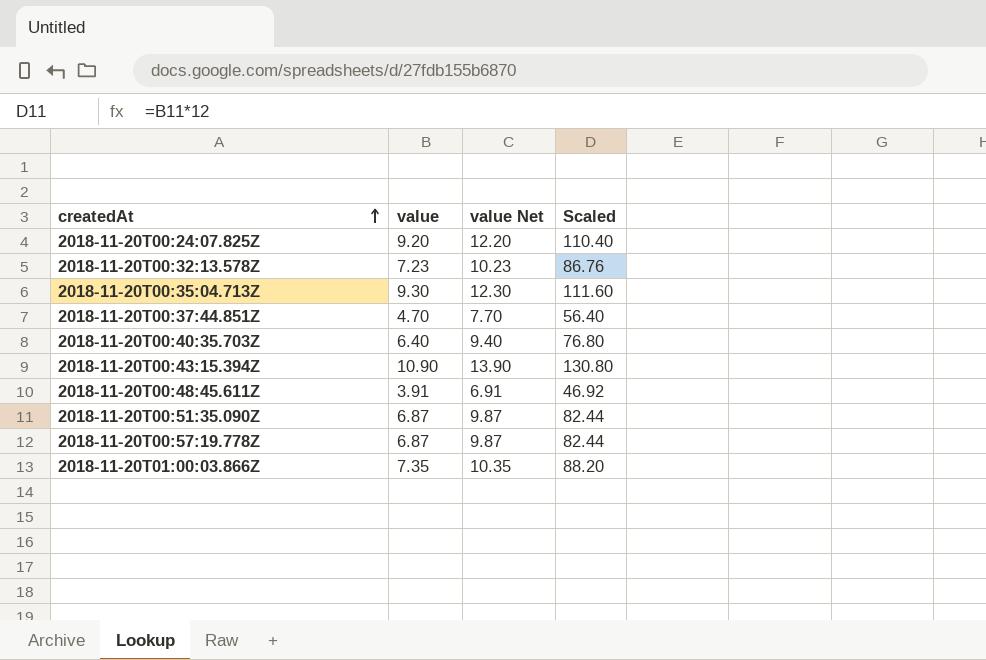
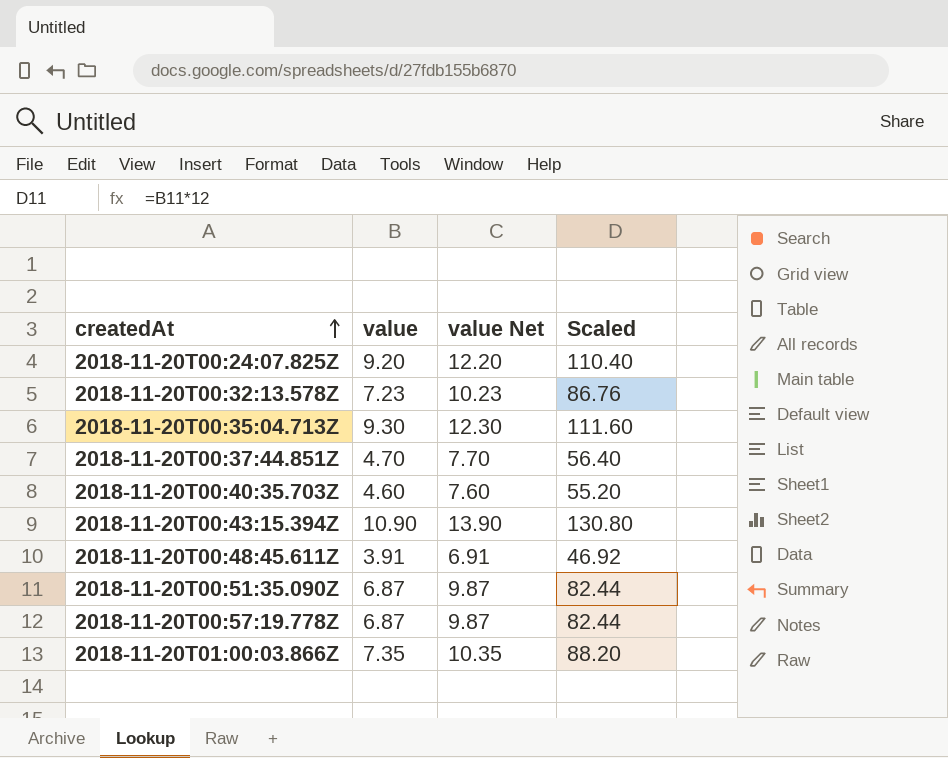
2018-11-20T00:40:35.703Z | value: 6.40 -> 4.60
2018-11-20T00:40:35.703Z | value Net: 9.40 -> 7.60
2018-11-20T00:40:35.703Z | Scaled: 76.80 -> 55.20

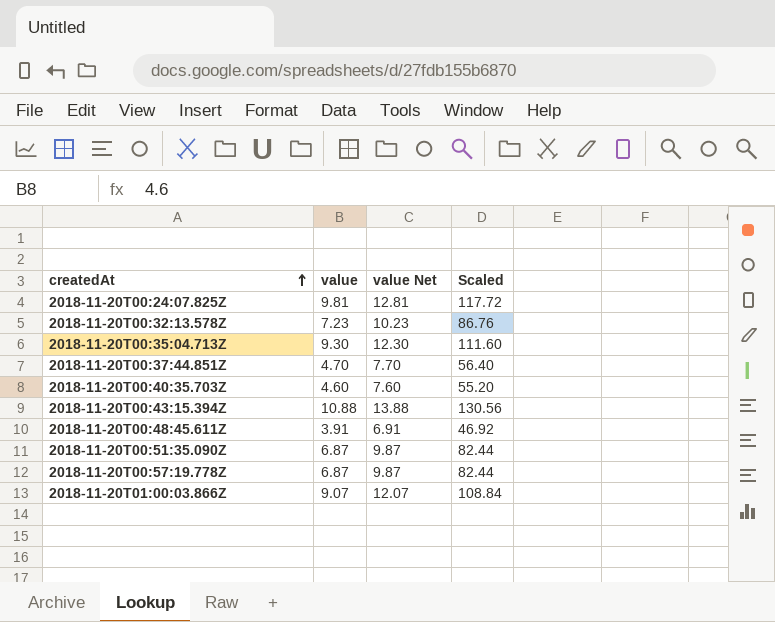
2018-11-20T00:24:07.825Z | value: 9.20 -> 9.81
2018-11-20T00:24:07.825Z | value Net: 12.20 -> 12.81
2018-11-20T00:24:07.825Z | Scaled: 110.40 -> 117.72
2018-11-20T00:43:15.394Z | value: 10.90 -> 10.88
2018-11-20T00:43:15.394Z | value Net: 13.90 -> 13.88
2018-11-20T00:43:15.394Z | Scaled: 130.80 -> 130.56
2018-11-20T01:00:03.866Z | value: 7.35 -> 9.07
2018-11-20T01:00:03.866Z | value Net: 10.35 -> 12.07
2018-11-20T01:00:03.866Z | Scaled: 88.20 -> 108.84

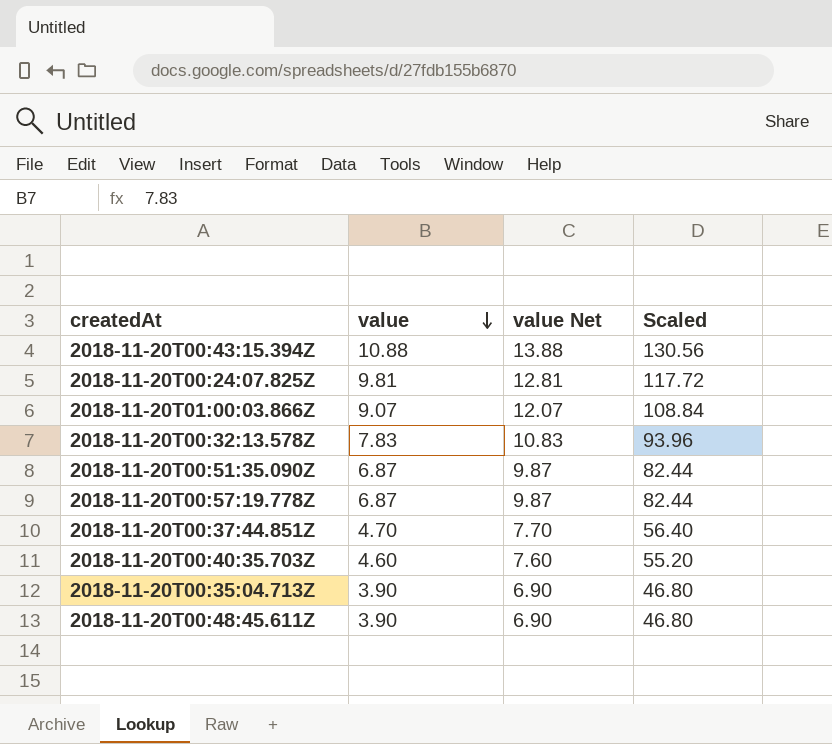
row order: createdAt ascending -> value descending
2018-11-20T00:32:13.578Z | value: 7.23 -> 7.83
2018-11-20T00:32:13.578Z | value Net: 10.23 -> 10.83
2018-11-20T00:32:13.578Z | Scaled: 86.76 -> 93.96
2018-11-20T00:35:04.713Z | value: 9.30 -> 3.90
2018-11-20T00:35:04.713Z | value Net: 12.30 -> 6.90
2018-11-20T00:35:04.713Z | Scaled: 111.60 -> 46.80
2018-11-20T00:48:45.611Z | value: 3.91 -> 3.90
2018-11-20T00:48:45.611Z | value Net: 6.91 -> 6.90
2018-11-20T00:48:45.611Z | Scaled: 46.92 -> 46.80

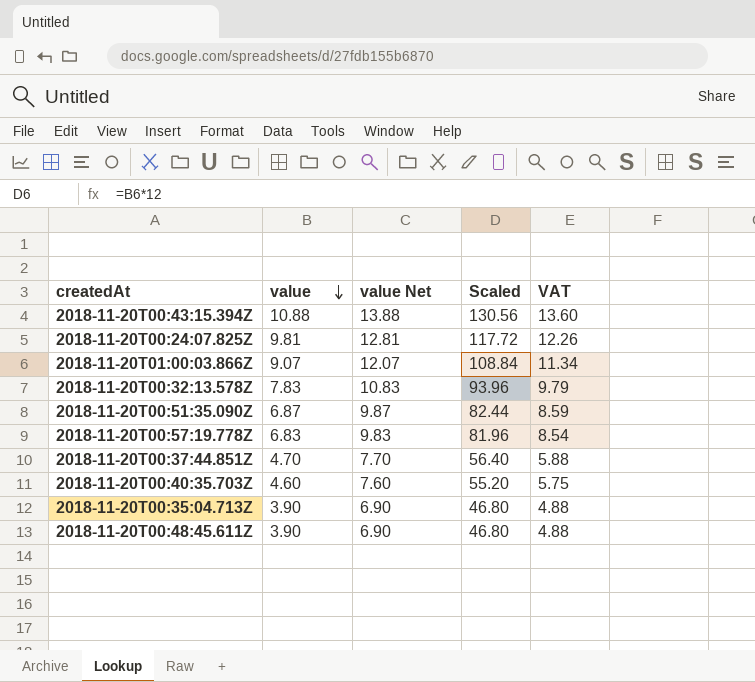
column VAT | formula: none -> [value] * 1.25
2018-11-20T00:57:19.778Z | value: 6.87 -> 6.83
2018-11-20T00:57:19.778Z | value Net: 9.87 -> 9.83
2018-11-20T00:57:19.778Z | Scaled: 82.44 -> 81.96

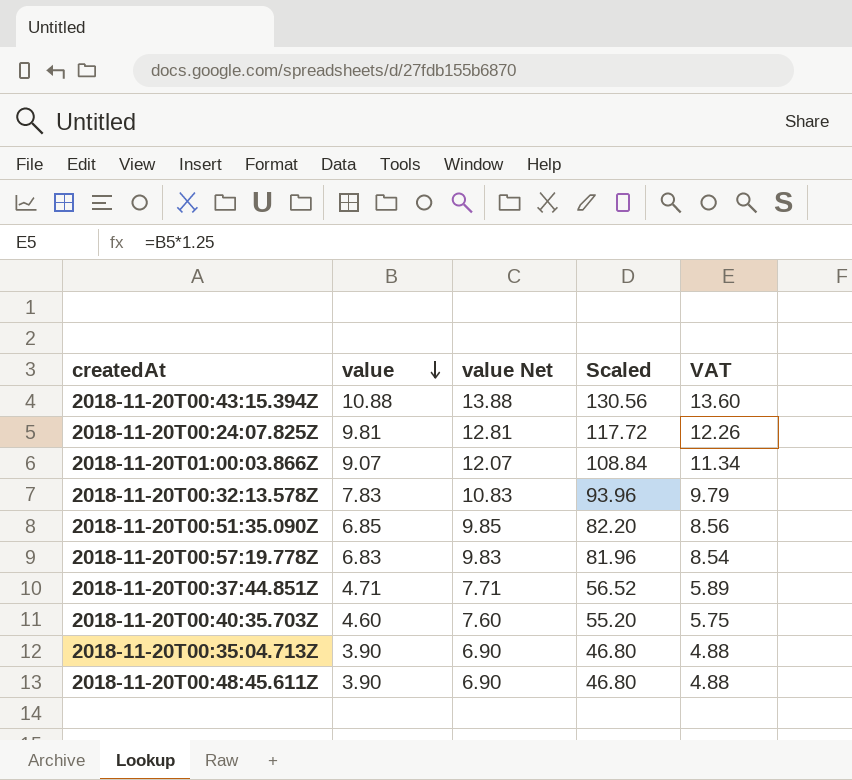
2018-11-20T00:51:35.090Z | value: 6.87 -> 6.85
2018-11-20T00:51:35.090Z | value Net: 9.87 -> 9.85
2018-11-20T00:51:35.090Z | Scaled: 82.44 -> 82.20
2018-11-20T00:51:35.090Z | VAT: 8.59 -> 8.56
2018-11-20T00:37:44.851Z | value: 4.70 -> 4.71
2018-11-20T00:37:44.851Z | value Net: 7.70 -> 7.71
2018-11-20T00:37:44.851Z | Scaled: 56.40 -> 56.52
2018-11-20T00:37:44.851Z | VAT: 5.88 -> 5.89

